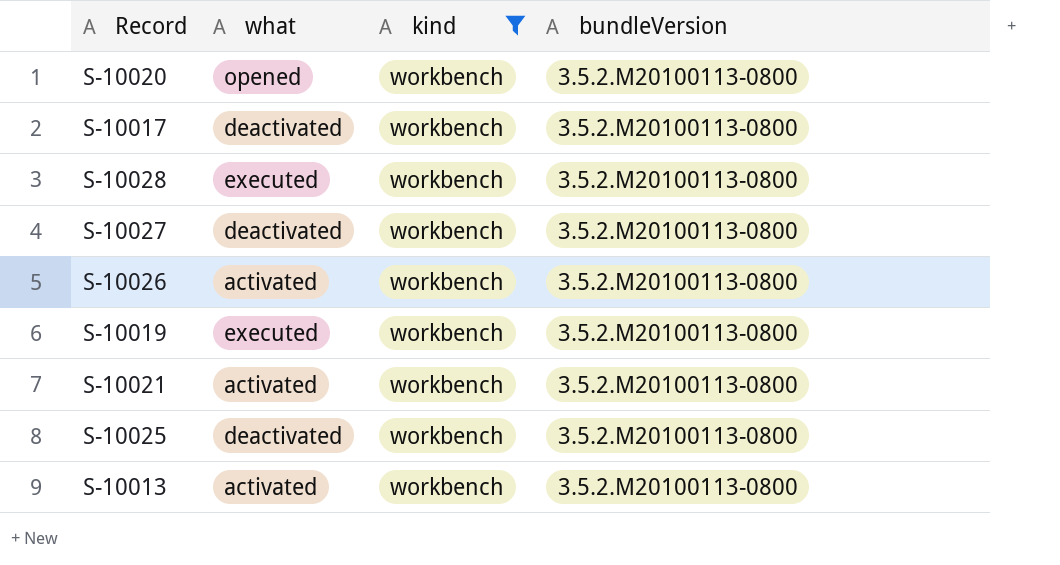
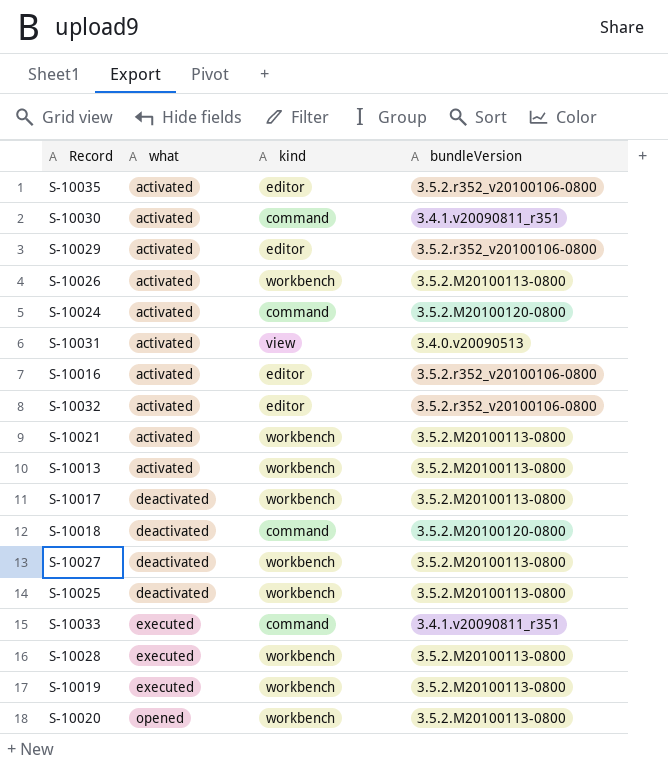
filter: kind = workbench -> none
row order: none -> what ascending

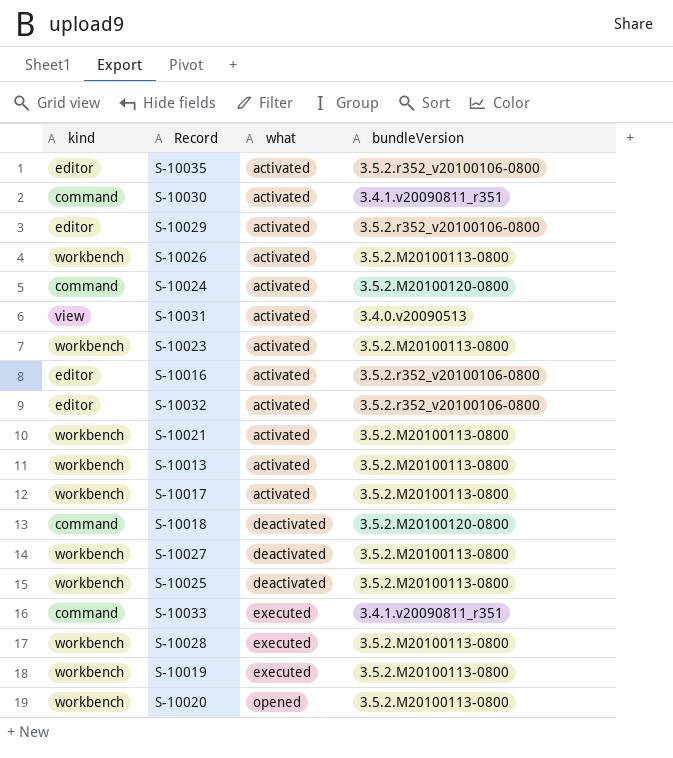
column kind | position: 3 -> 1
row S-10023: none -> workbench | activated | 3.5.2.M20100113-0800
S-10017 | what: deactivated -> activated

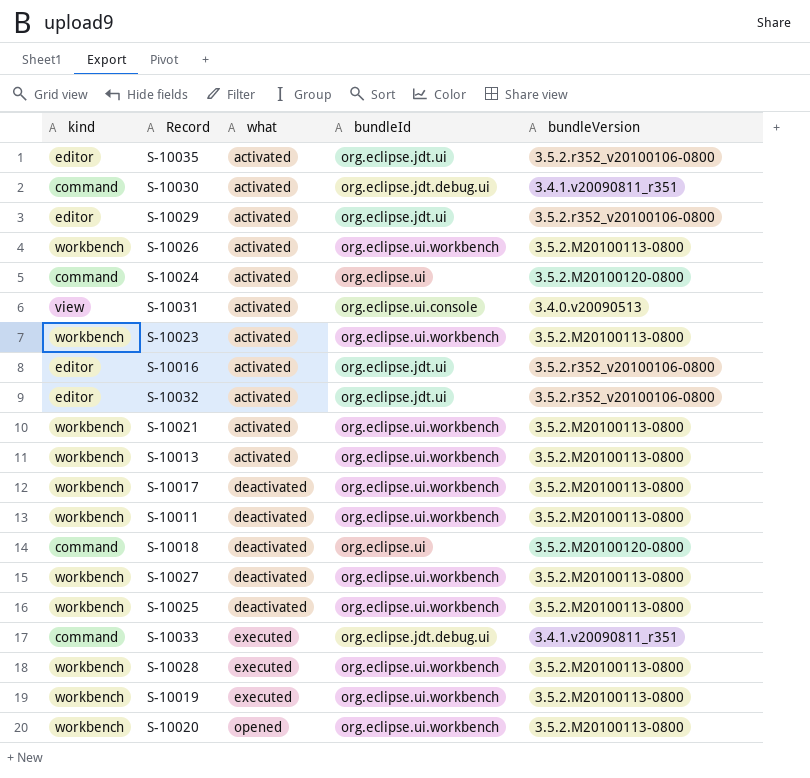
column bundleId | position: none -> 4
S-10017 | what: activated -> deactivated
row S-10011: none -> workbench | deactivated | org.eclipse.ui.workbench | 3.5.2.M20100113-0800

